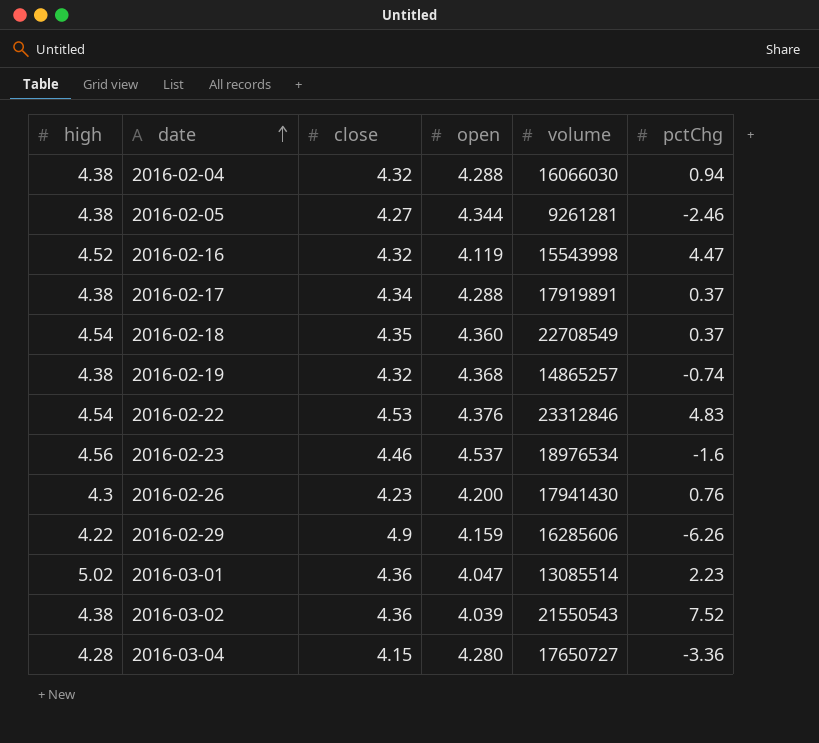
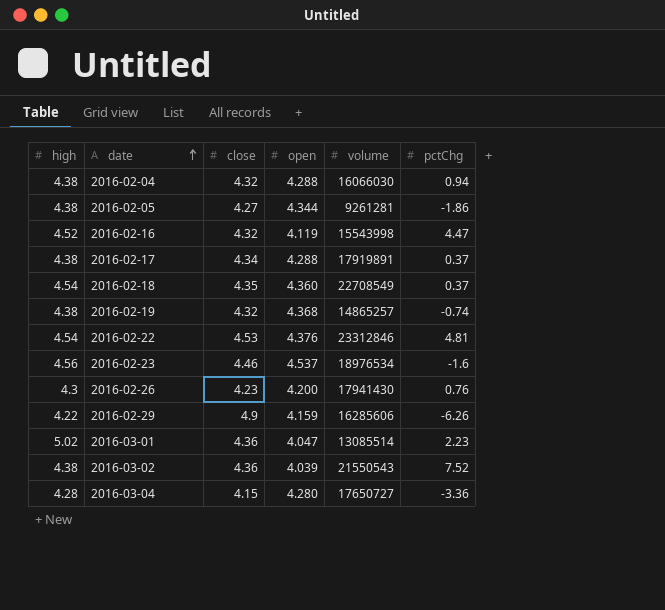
2016-02-05 | pctChg: -2.46 -> -1.86
2016-02-22 | pctChg: 4.83 -> 4.81

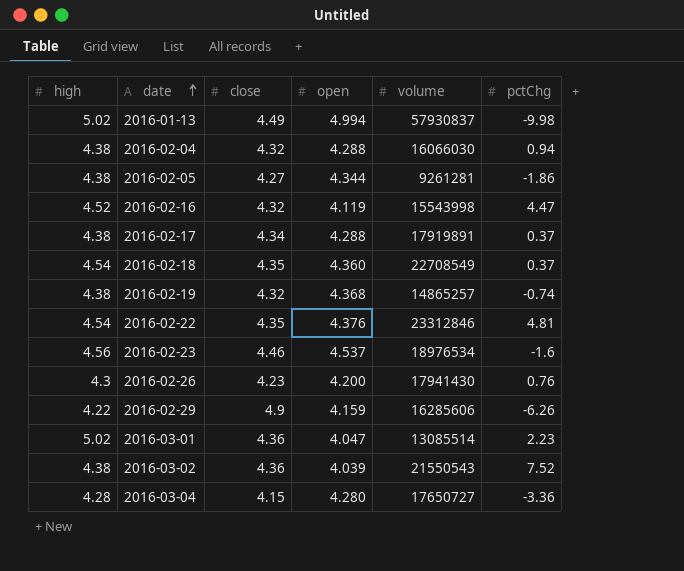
row 2016-01-13: none -> 5.02 | 4.49 | 4.994 | 57930837 | -9.98
2016-02-22 | close: 4.53 -> 4.35

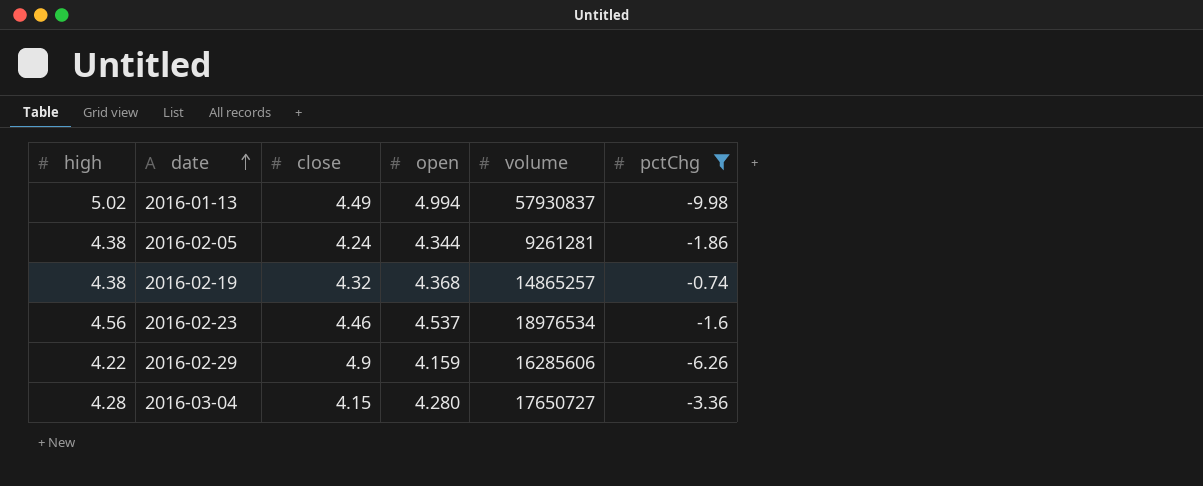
filter: none -> pctChg <= -0.74
2016-02-05 | close: 4.27 -> 4.24

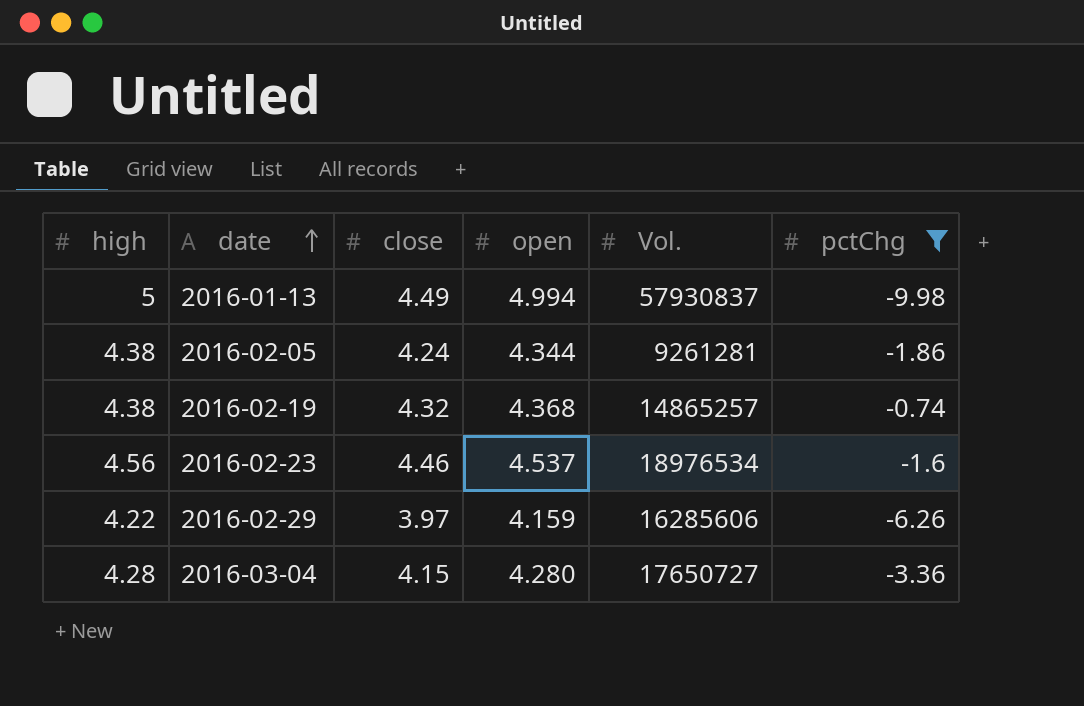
column name: volume -> Vol.
2016-01-13 | high: 5.02 -> 5
2016-02-29 | close: 4.9 -> 3.97

